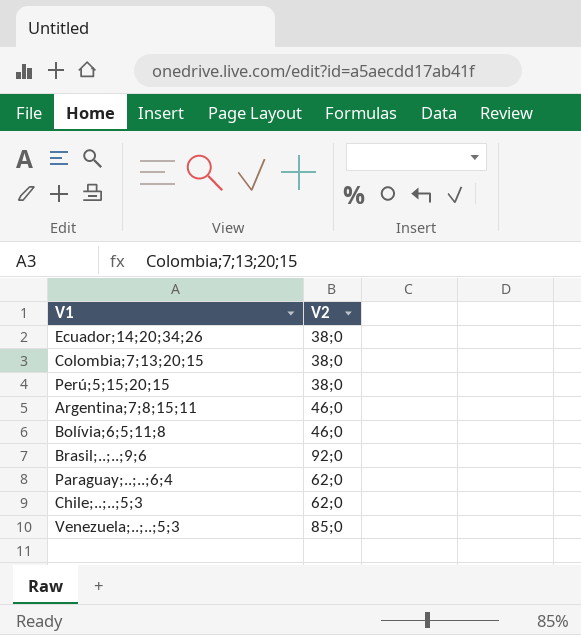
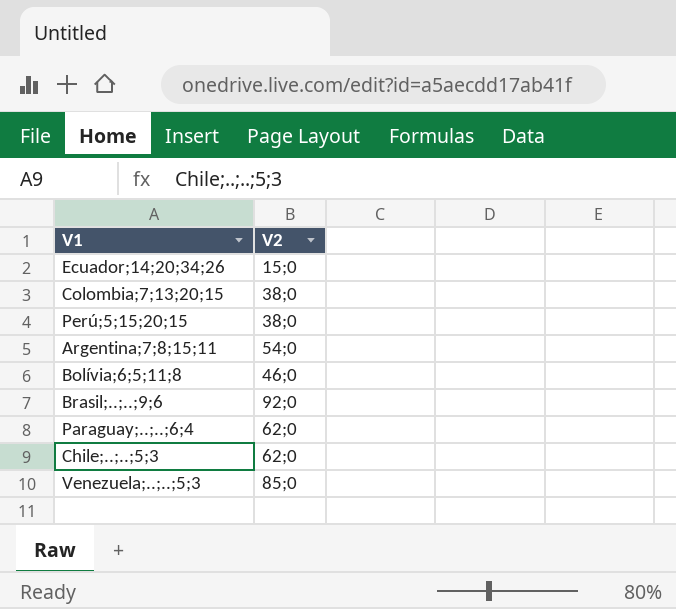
Ecuador;14;20;34;26 | V2: 38;0 -> 15;0
Argentina;7;8;15;11 | V2: 46;0 -> 54;0

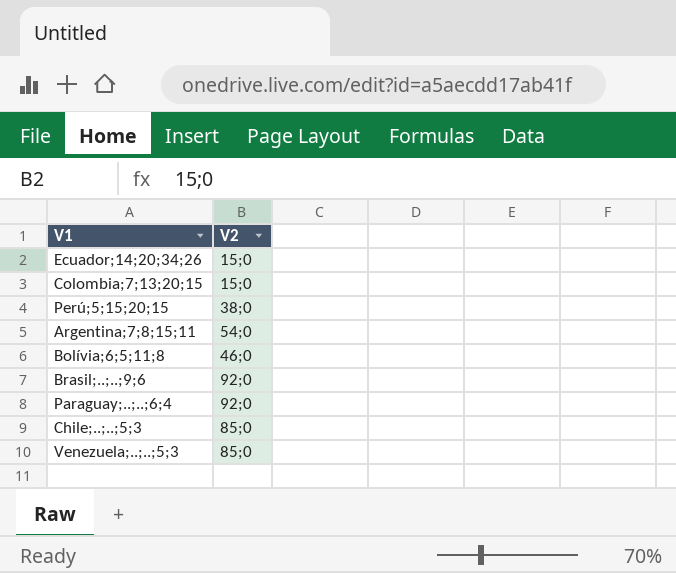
Colombia;7;13;20;15 | V2: 38;0 -> 15;0
Paraguay;..;..;6;4 | V2: 62;0 -> 92;0
Chile;..;..;5;3 | V2: 62;0 -> 85;0

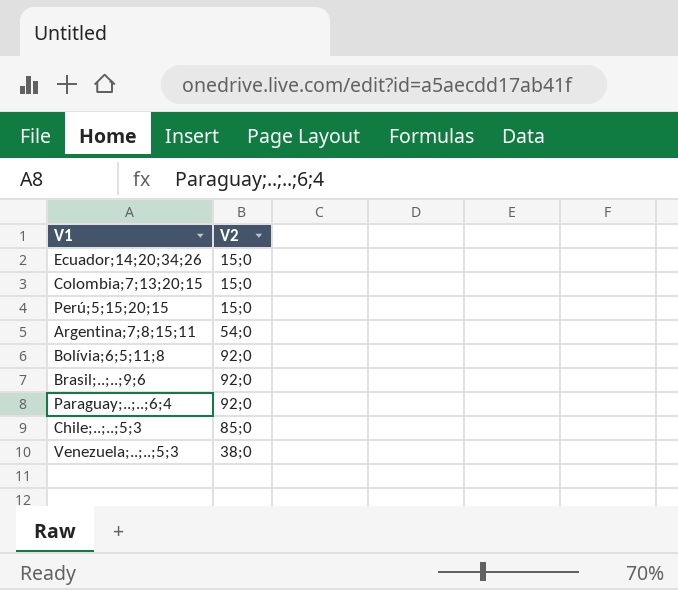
Perú;5;15;20;15 | V2: 38;0 -> 15;0
Bolívia;6;5;11;8 | V2: 46;0 -> 92;0
Venezuela;..;..;5;3 | V2: 85;0 -> 38;0

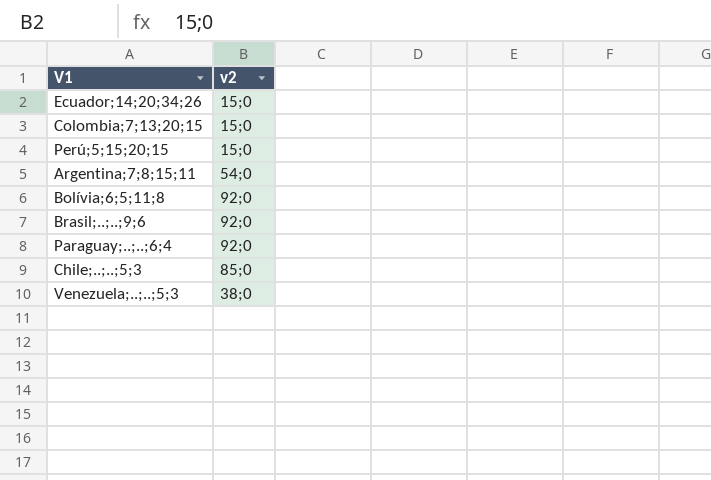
column name: V2 -> v2

